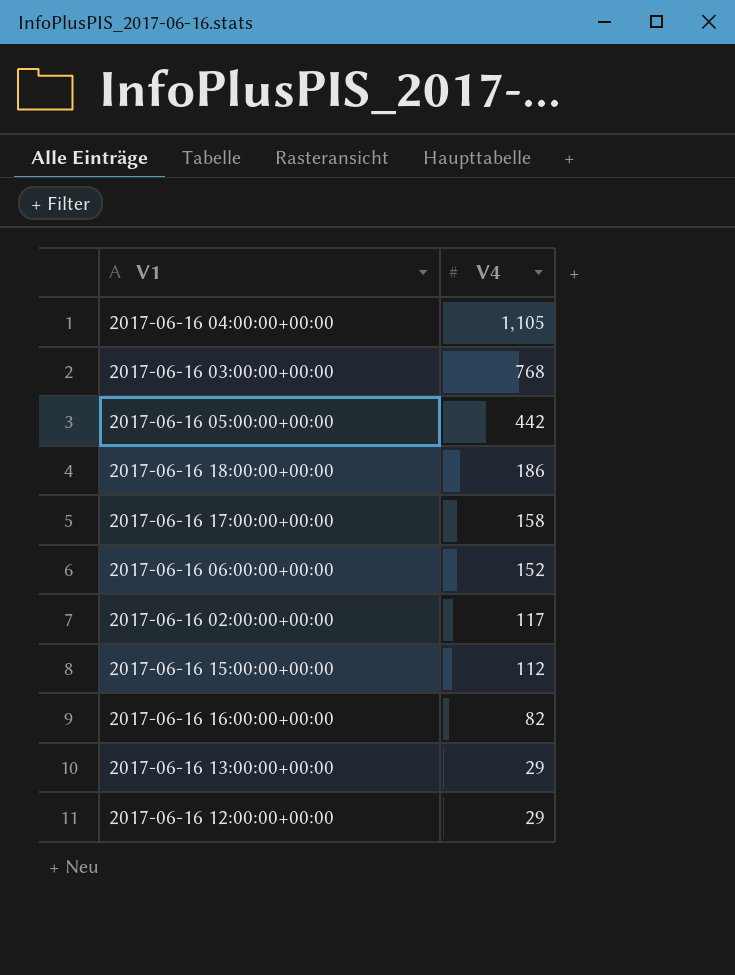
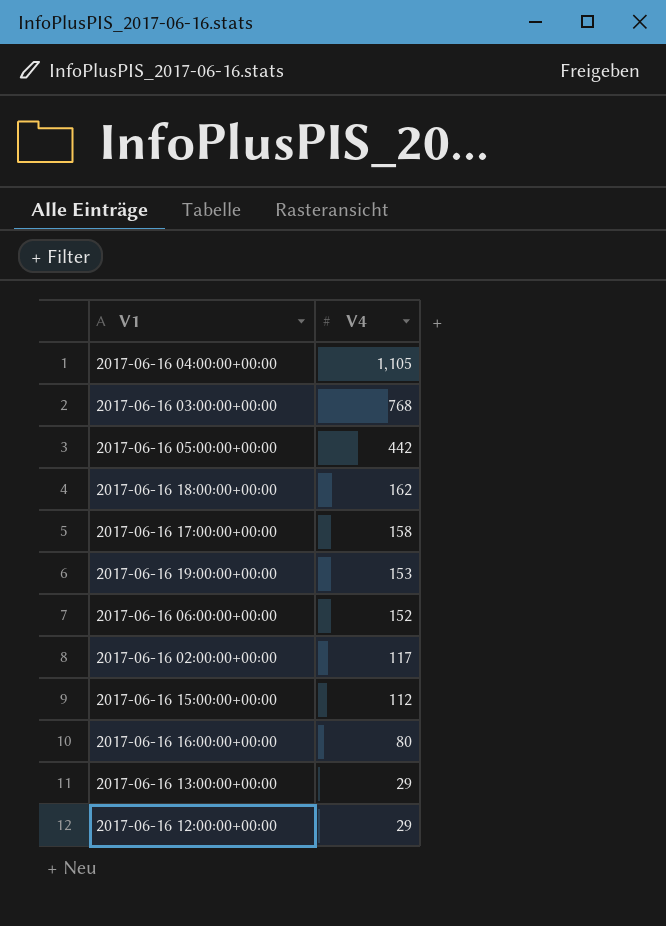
2017-06-16 18:00:00+00:00 | V4: 186 -> 162
row 2017-06-16 19:00:00+00:00: none -> 153
2017-06-16 16:00:00+00:00 | V4: 82 -> 80

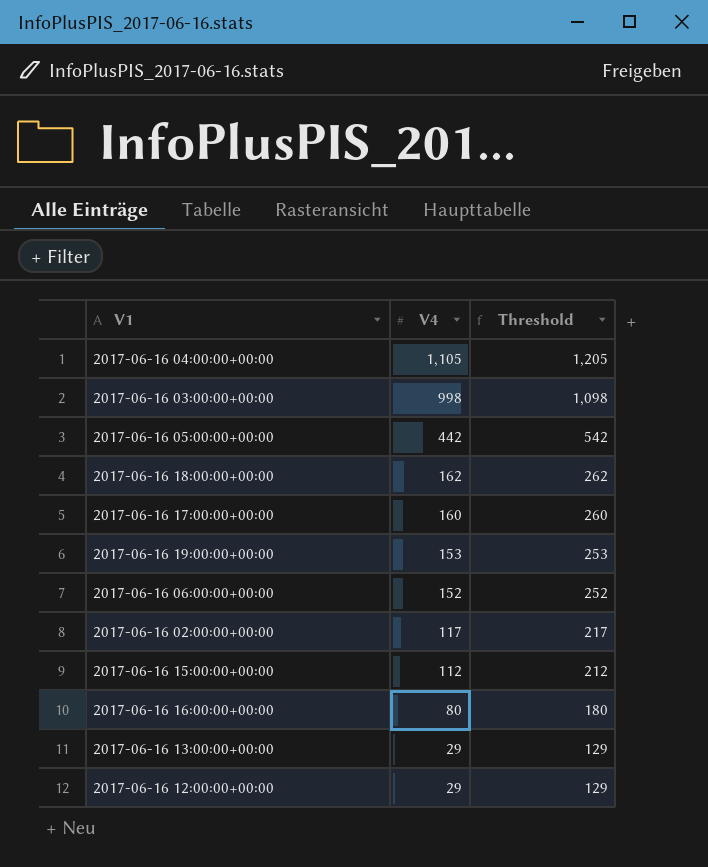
column Threshold | formula: none -> [V4] + 100
2017-06-16 03:00:00+00:00 | V4: 768 -> 998
2017-06-16 17:00:00+00:00 | V4: 158 -> 160

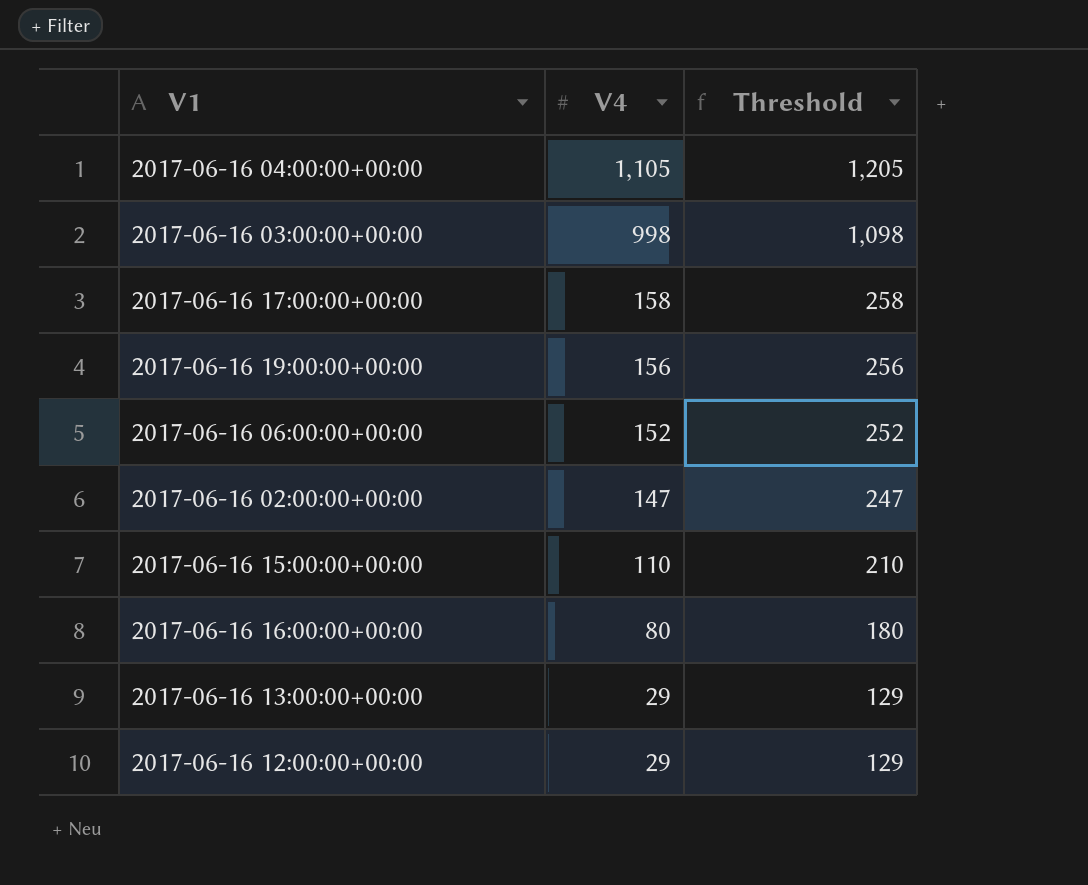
row 2017-06-16 05:00:00+00:00: 442 | 542 -> none
row 2017-06-16 18:00:00+00:00: 162 | 262 -> none
2017-06-16 17:00:00+00:00 | V4: 160 -> 158
2017-06-16 17:00:00+00:00 | Threshold: 260 -> 258
2017-06-16 19:00:00+00:00 | V4: 153 -> 156
2017-06-16 19:00:00+00:00 | Threshold: 253 -> 256
2017-06-16 02:00:00+00:00 | V4: 117 -> 147
2017-06-16 02:00:00+00:00 | Threshold: 217 -> 247
2017-06-16 15:00:00+00:00 | V4: 112 -> 110
2017-06-16 15:00:00+00:00 | Threshold: 212 -> 210

